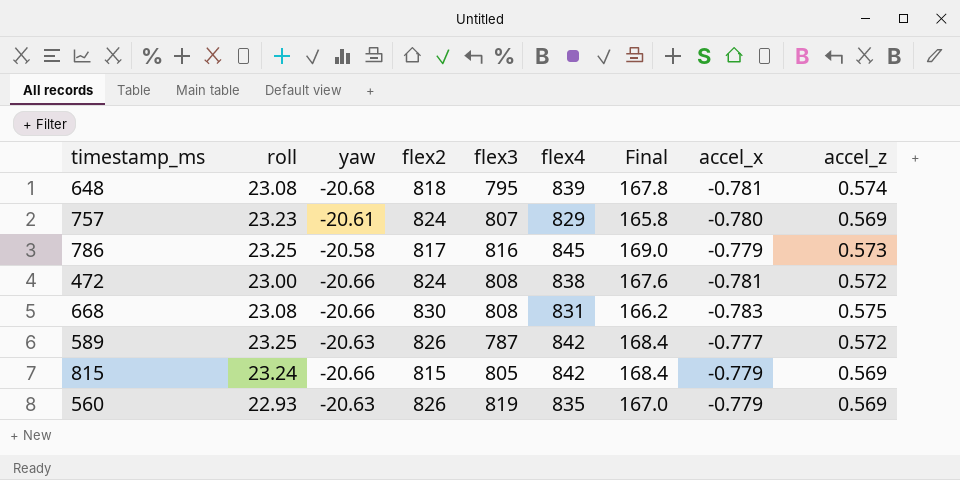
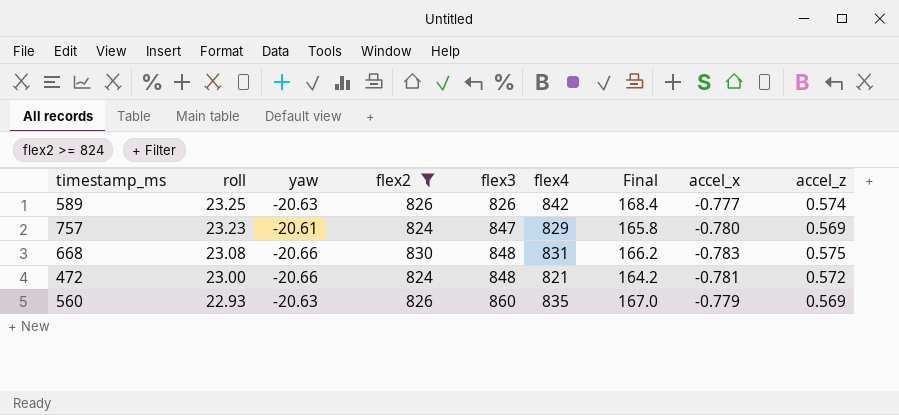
filter: none -> flex2 >= 824
row order: none -> roll descending
589 | flex3: 787 -> 826
589 | accel_z: 0.572 -> 0.574
757 | flex3: 807 -> 847
668 | flex3: 808 -> 848
472 | flex3: 808 -> 848
472 | flex4: 838 -> 821
472 | Final: 167.6 -> 164.2
560 | flex3: 819 -> 860

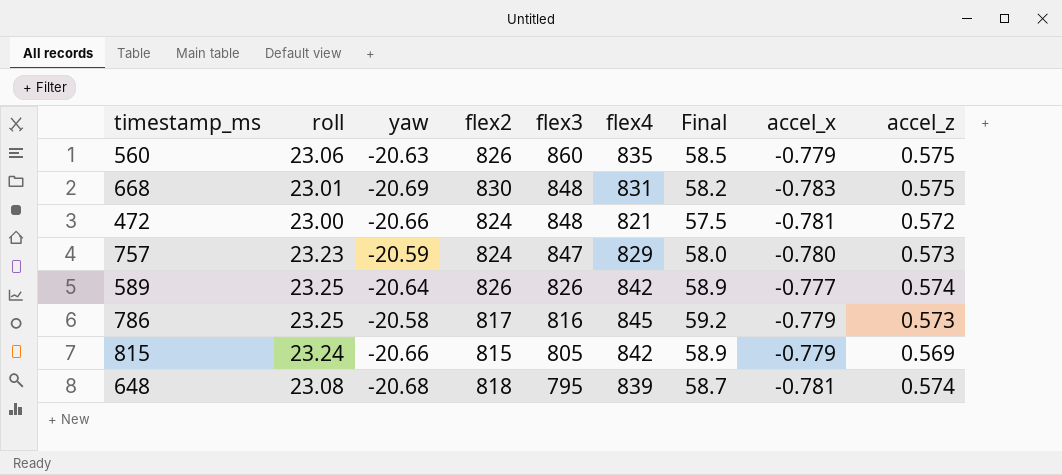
filter: flex2 >= 824 -> none
row order: roll descending -> flex3 descending
column Final | formula: [flex4] * 0.2 -> [flex4] * 0.07
560 | roll: 22.93 -> 23.06
560 | accel_z: 0.569 -> 0.575
668 | roll: 23.08 -> 23.01
668 | yaw: -20.66 -> -20.69
757 | yaw: -20.61 -> -20.59
757 | accel_z: 0.569 -> 0.573
589 | yaw: -20.63 -> -20.64

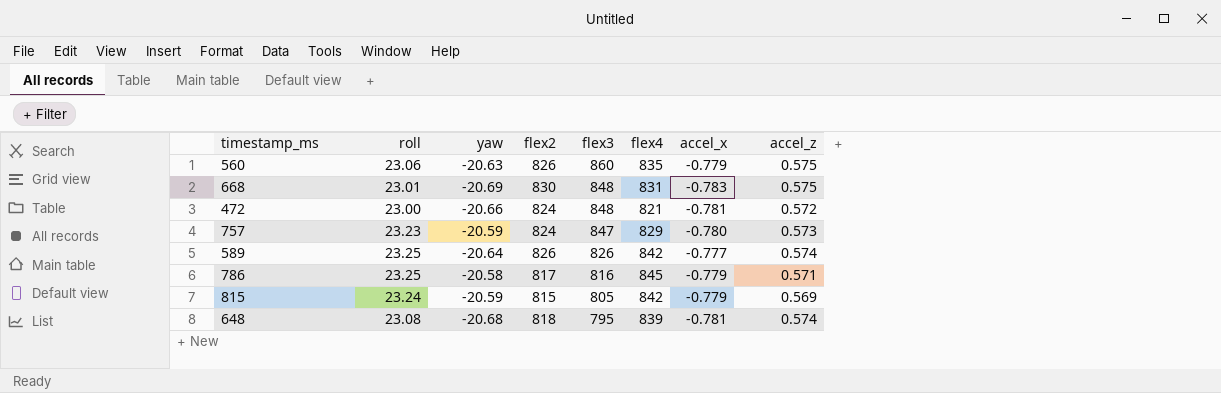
column Final | formula: [flex4] * 0.07 -> none
786 | accel_z: 0.573 -> 0.571
815 | yaw: -20.66 -> -20.59

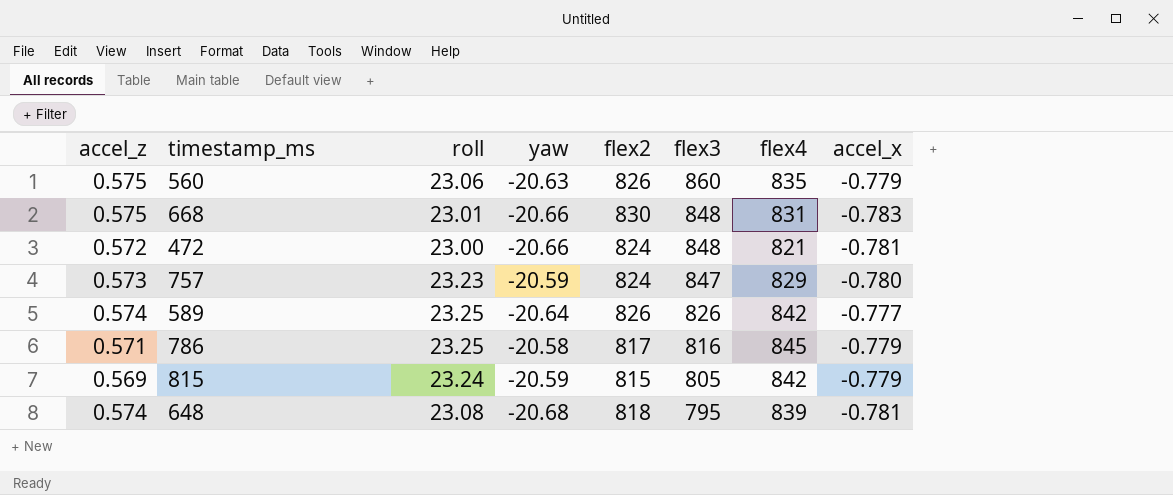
column accel_z | position: 8 -> 1
668 | yaw: -20.69 -> -20.66

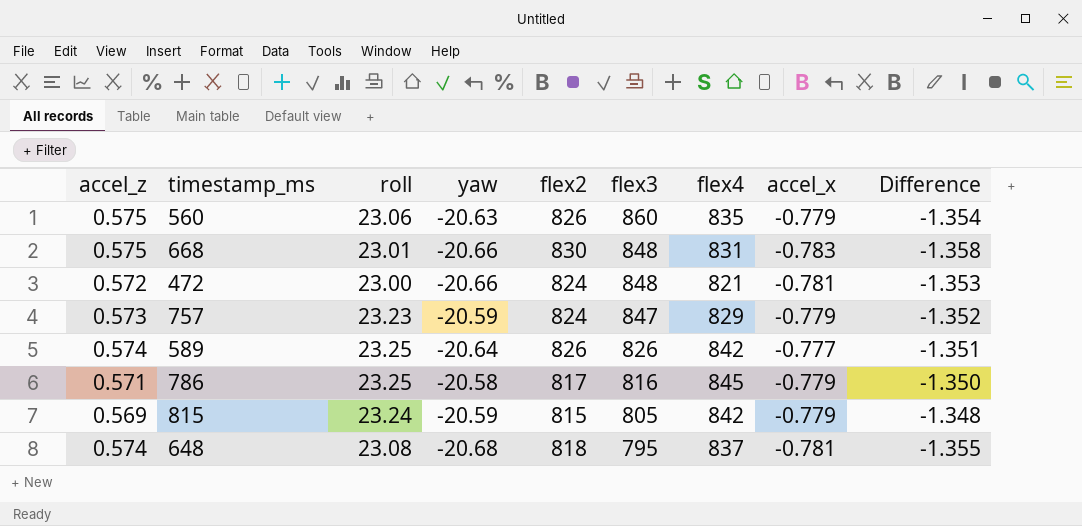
column Difference | formula: none -> [accel_x] - [accel_z]
757 | accel_x: -0.780 -> -0.779
648 | flex4: 839 -> 837

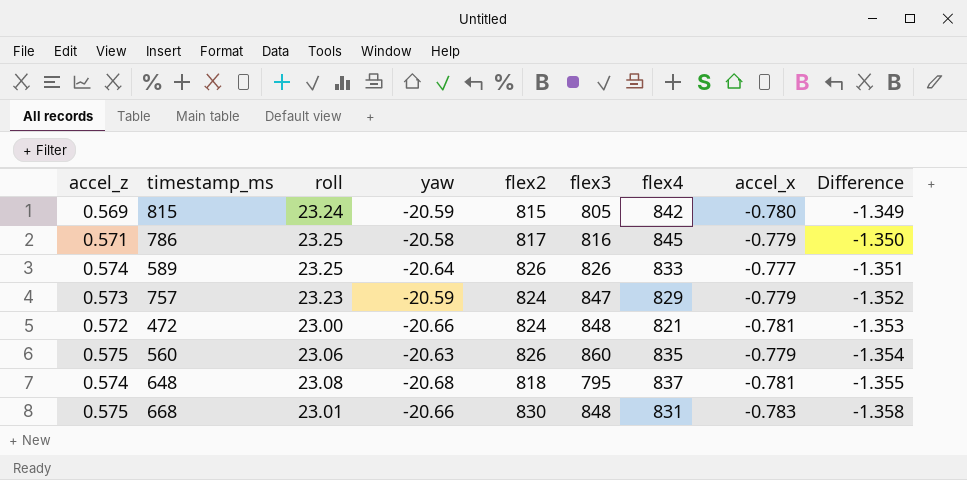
row order: flex3 descending -> Difference descending
815 | accel_x: -0.779 -> -0.780
815 | Difference: -1.348 -> -1.349
589 | flex4: 842 -> 833

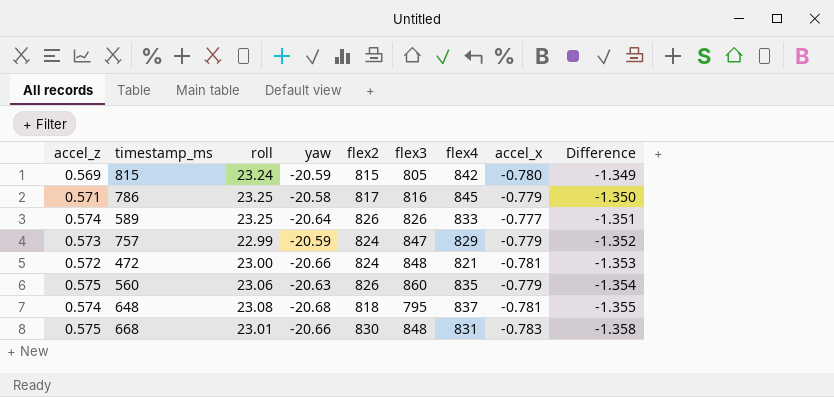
757 | roll: 23.23 -> 22.99

